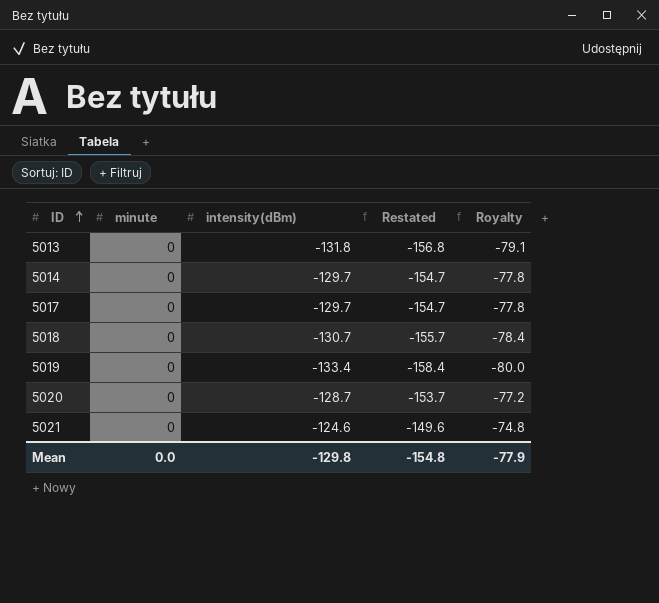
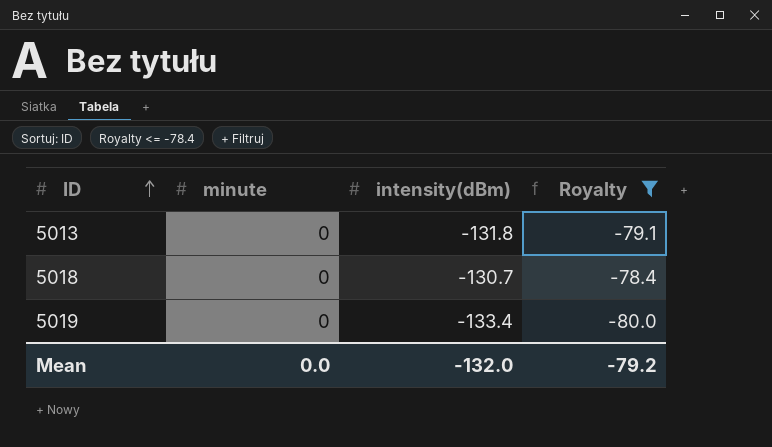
filter: none -> Royalty <= -78.4
column Restated | formula: [intensity(dBm)] - 25 -> none
Mean | intensity(dBm): -129.8 -> -132.0
Mean | Royalty: -77.9 -> -79.2

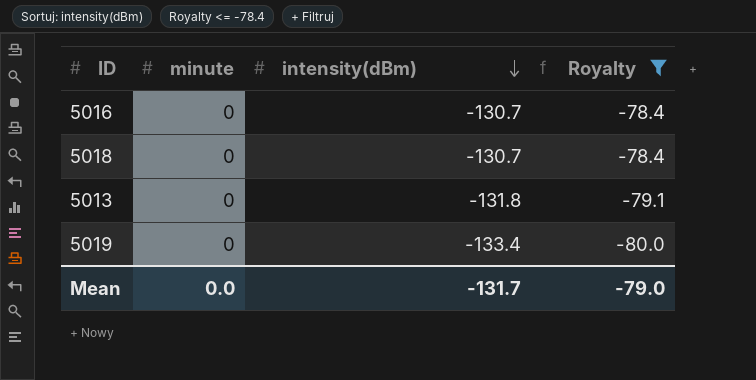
row order: ID ascending -> intensity(dBm) descending
row 5016: none -> 0 | -130.7 | -78.4
Mean | intensity(dBm): -132.0 -> -131.7
Mean | Royalty: -79.2 -> -79.0

